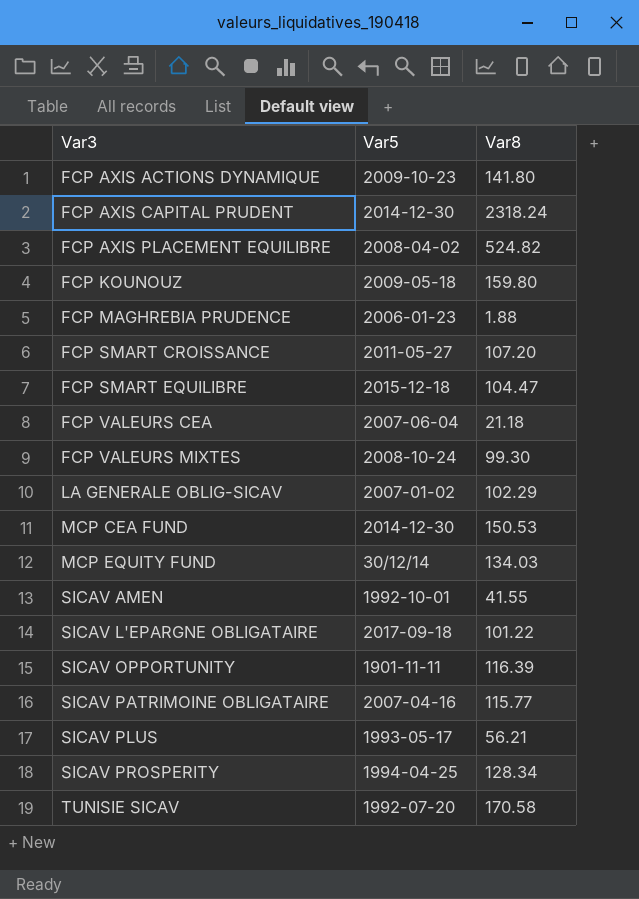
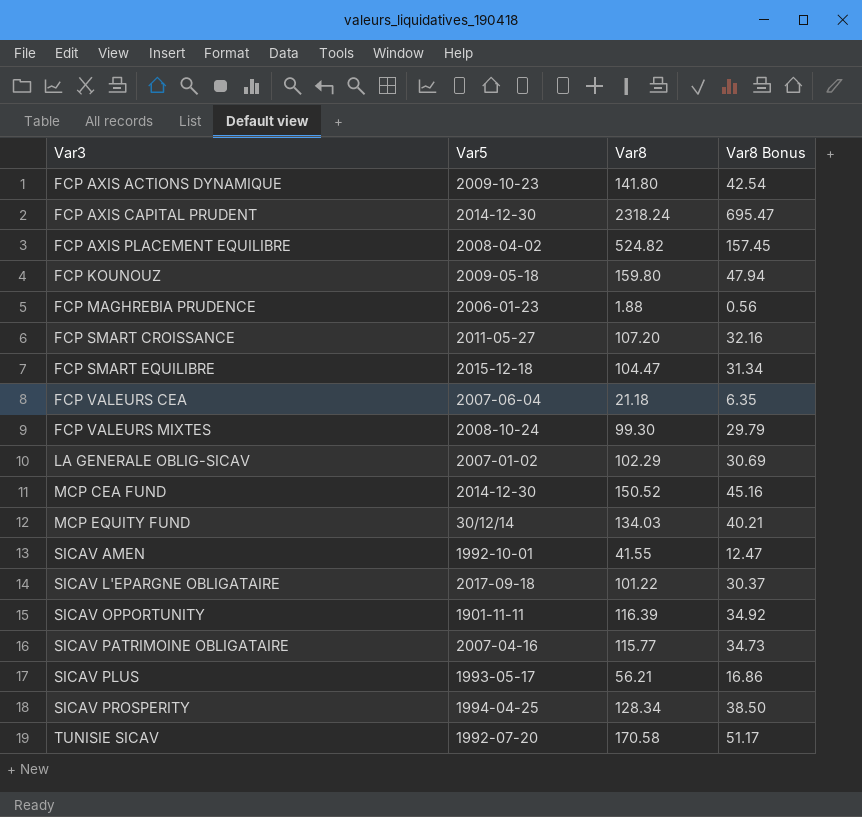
column Var8 Bonus | formula: none -> [Var8] * 0.3
MCP CEA FUND | Var8: 150.53 -> 150.52

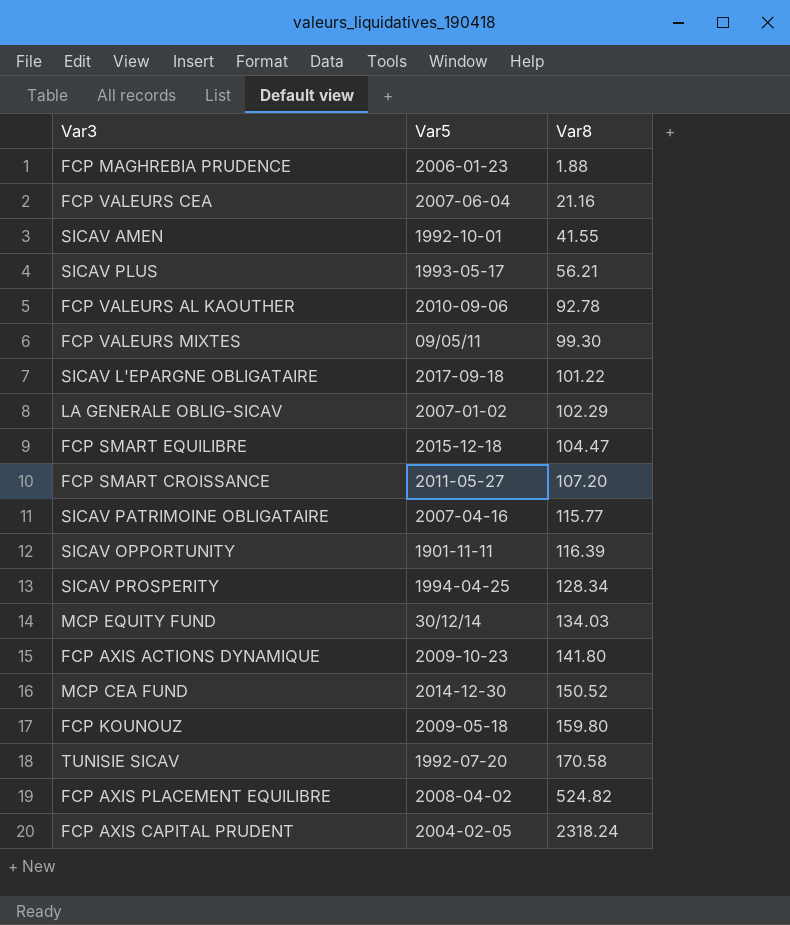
row order: Var3 ascending -> Var8 ascending
column Var8 Bonus | formula: [Var8] * 0.3 -> none
FCP VALEURS CEA | Var8: 21.18 -> 21.16
row FCP VALEURS AL KAOUTHER: none -> 2010-09-06 | 92.78
FCP VALEURS MIXTES | Var5: 2008-10-24 -> 09/05/11
FCP AXIS CAPITAL PRUDENT | Var5: 2014-12-30 -> 2004-02-05

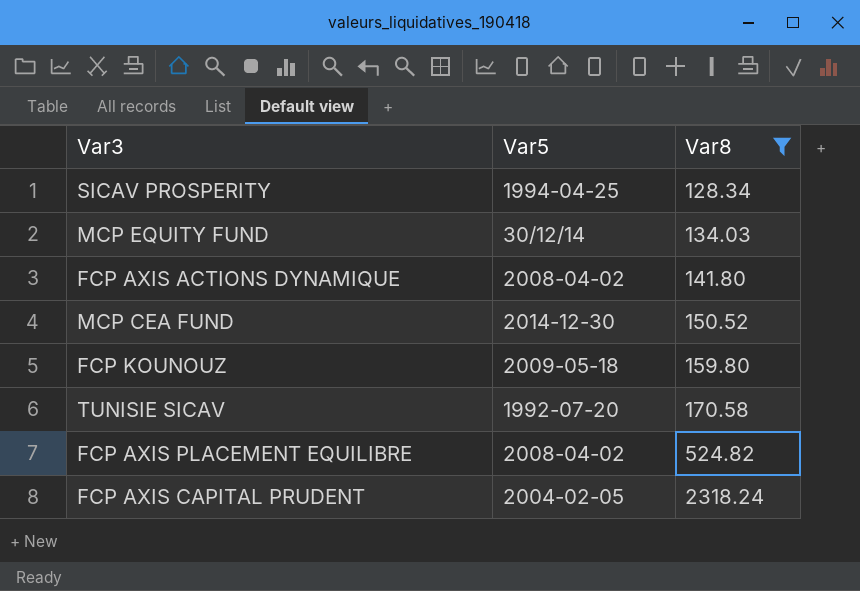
filter: none -> Var8 >= 128.34
FCP AXIS ACTIONS DYNAMIQUE | Var5: 2009-10-23 -> 2008-04-02

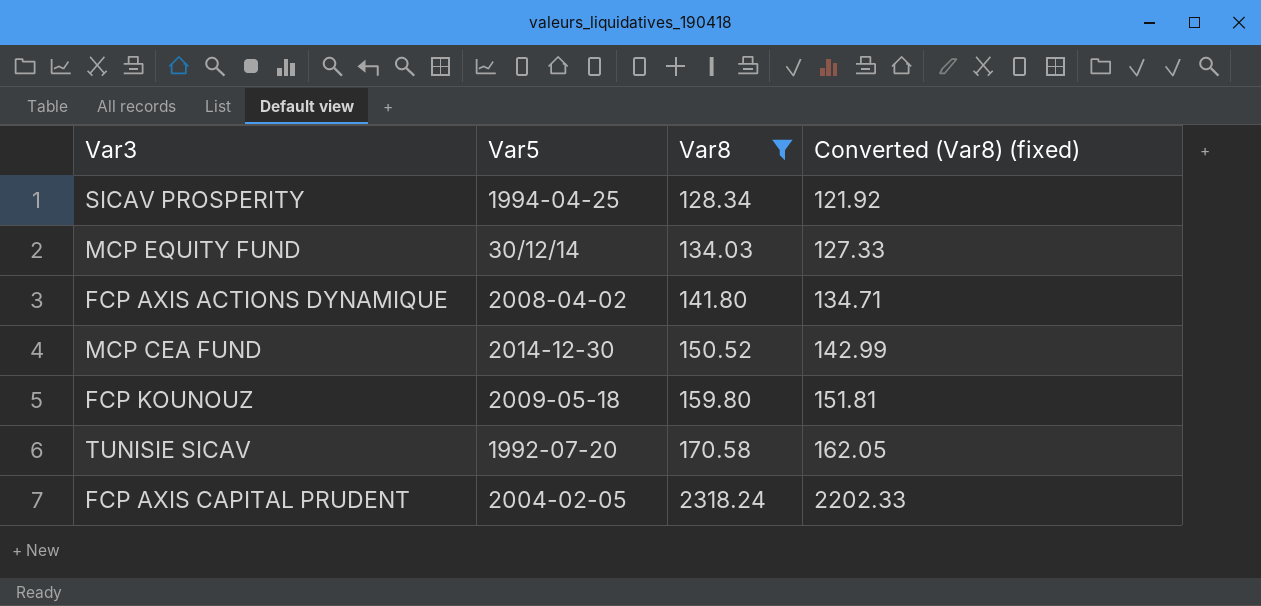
column Converted (Var8) (fixed) | formula: none -> [Var8] * 0.95
row FCP AXIS PLACEMENT EQUILIBRE: 2008-04-02 | 524.82 -> none

